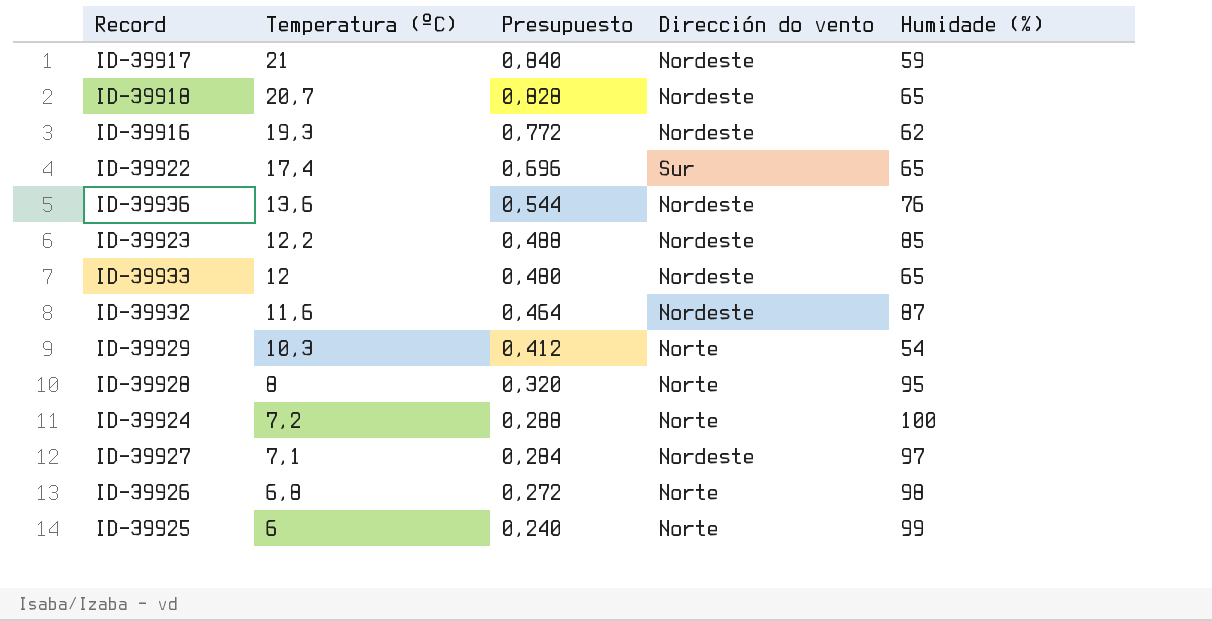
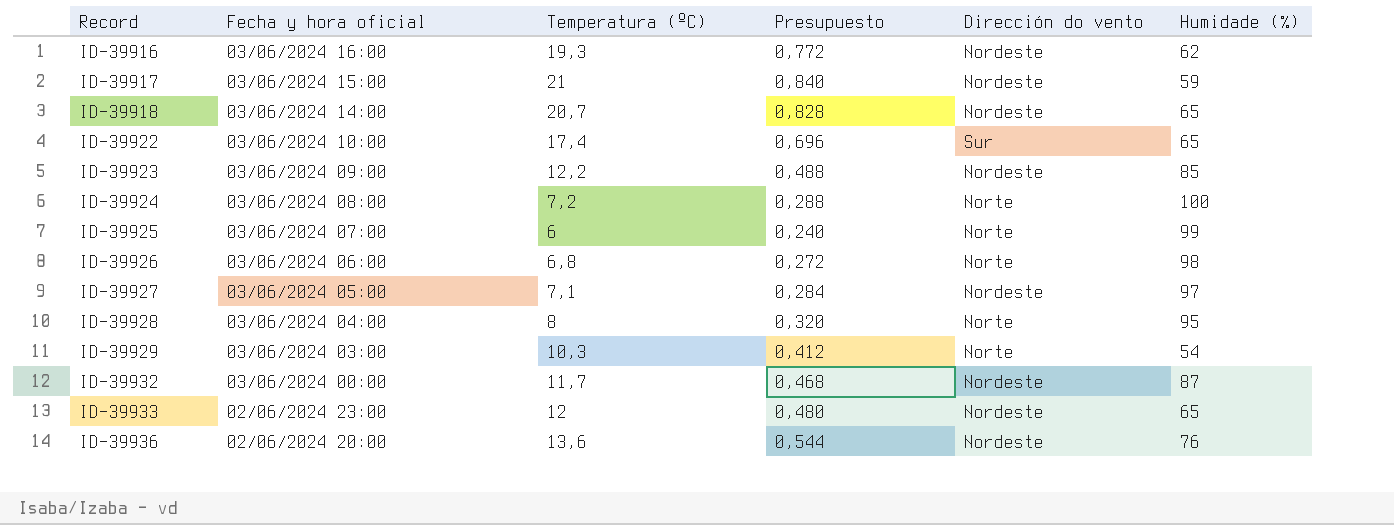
row order: Temperatura (ºC) descending -> Record ascending
column Fecha y hora oficial | position: none -> 2
ID-39932 | Temperatura (ºC): 11,6 -> 11,7
ID-39932 | Presupuesto: 0,464 -> 0,468

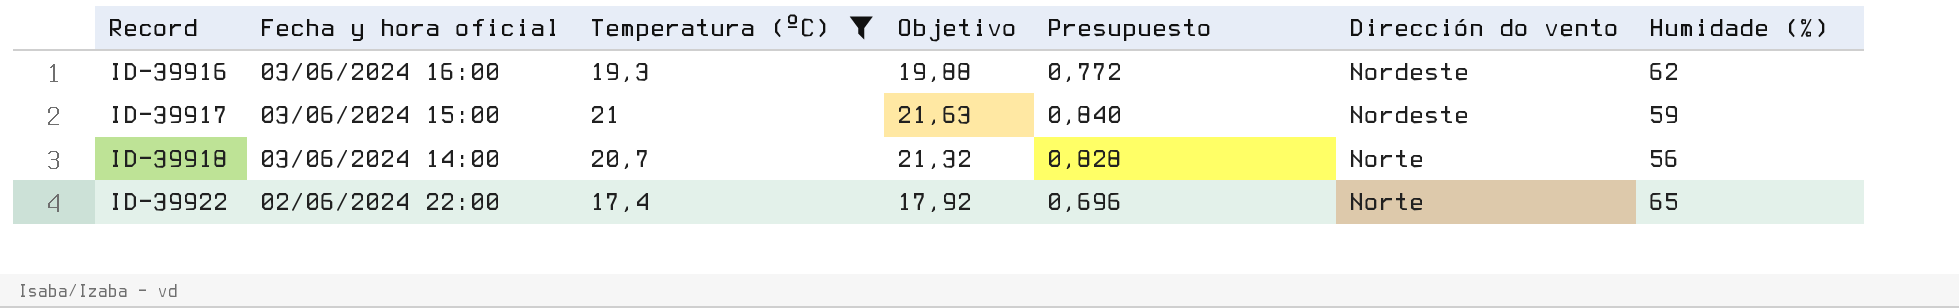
filter: none -> Temperatura (ºC) >= 17,4
column Objetivo | formula: none -> [Temperatura (ºC)] * 1,03
ID-39918 | Dirección do vento: Nordeste -> Norte
ID-39918 | Humidade (%): 65 -> 56
ID-39922 | Fecha y hora oficial: 03/06/2024 10:00 -> 02/06/2024 22:00
ID-39922 | Dirección do vento: Sur -> Norte

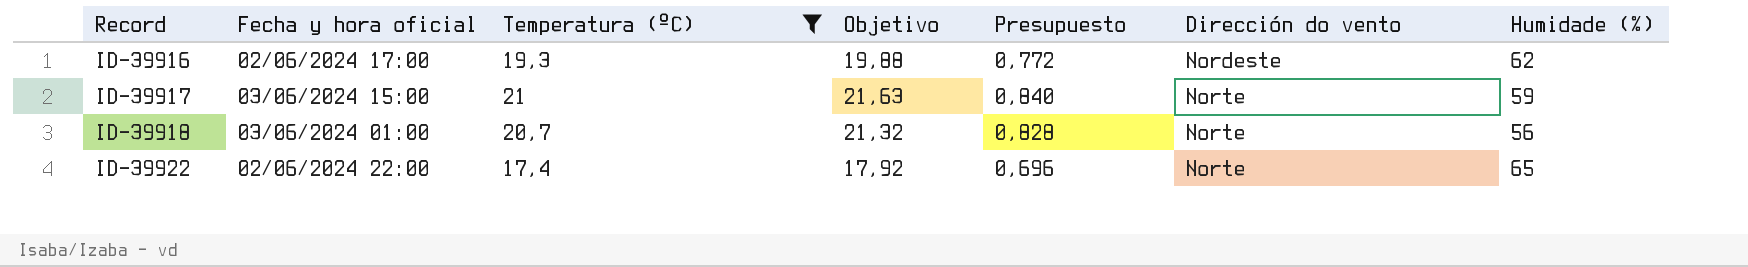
ID-39916 | Fecha y hora oficial: 03/06/2024 16:00 -> 02/06/2024 17:00
ID-39917 | Dirección do vento: Nordeste -> Norte
ID-39918 | Fecha y hora oficial: 03/06/2024 14:00 -> 03/06/2024 01:00

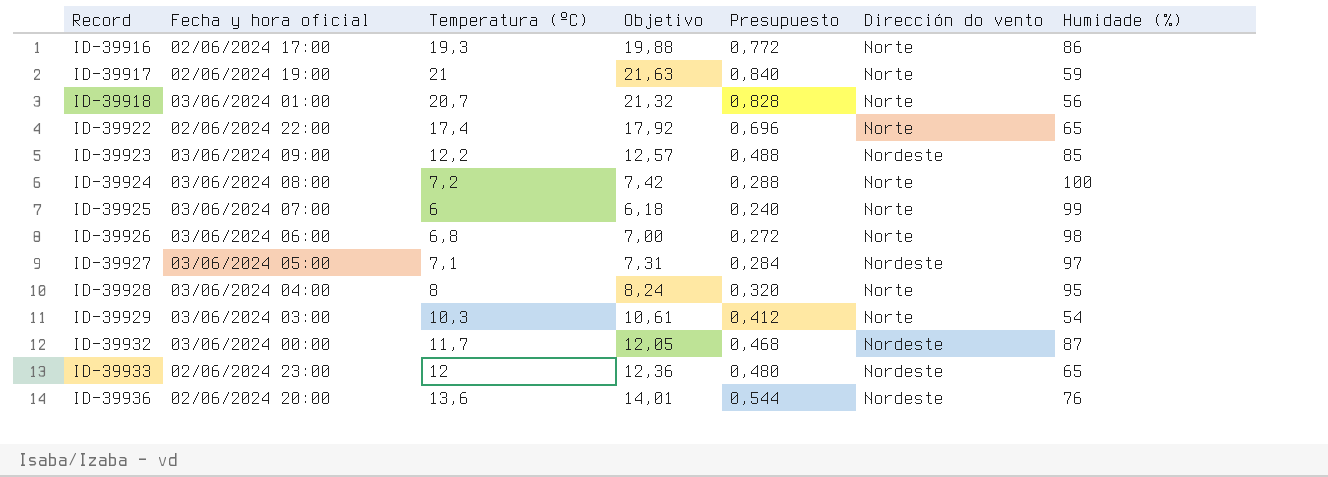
filter: Temperatura (ºC) >= 17,4 -> none
ID-39916 | Dirección do vento: Nordeste -> Norte
ID-39916 | Humidade (%): 62 -> 86
ID-39917 | Fecha y hora oficial: 03/06/2024 15:00 -> 02/06/2024 19:00

